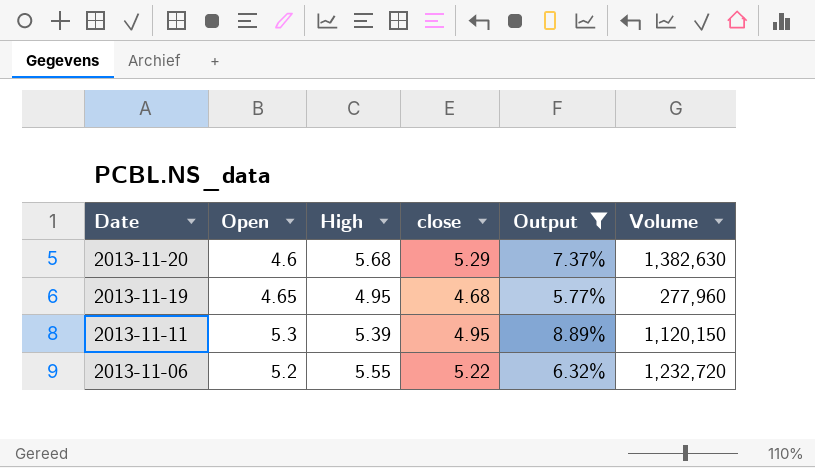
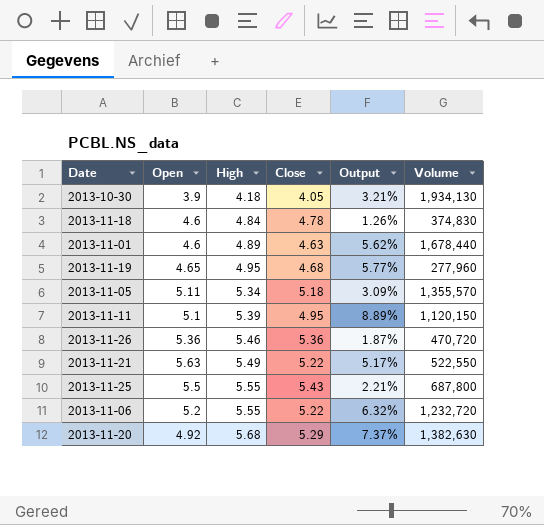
filter: Output >= 5.77% -> none
row order: Date descending -> High ascending
column name: close -> Close
2013-11-11 | Open: 5.3 -> 5.1
2013-11-20 | Open: 4.6 -> 4.92

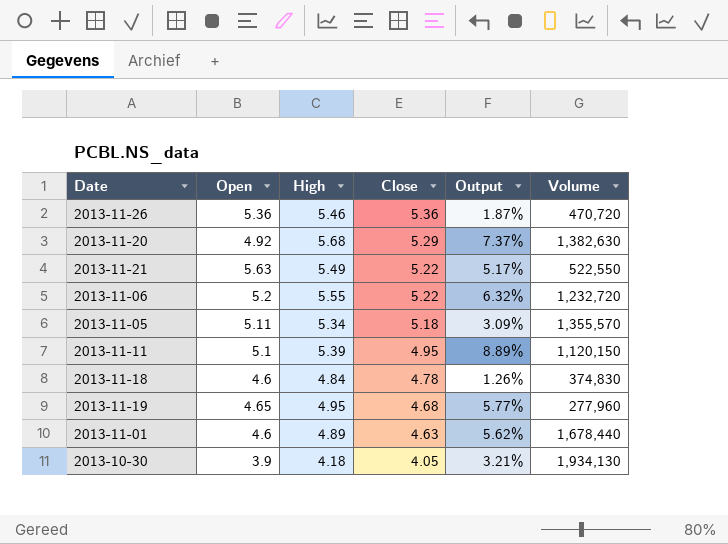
row order: High ascending -> Close descending
row 2013-11-25: 5.5 | 5.55 | 5.43 | 2.21% | 687,800 -> none

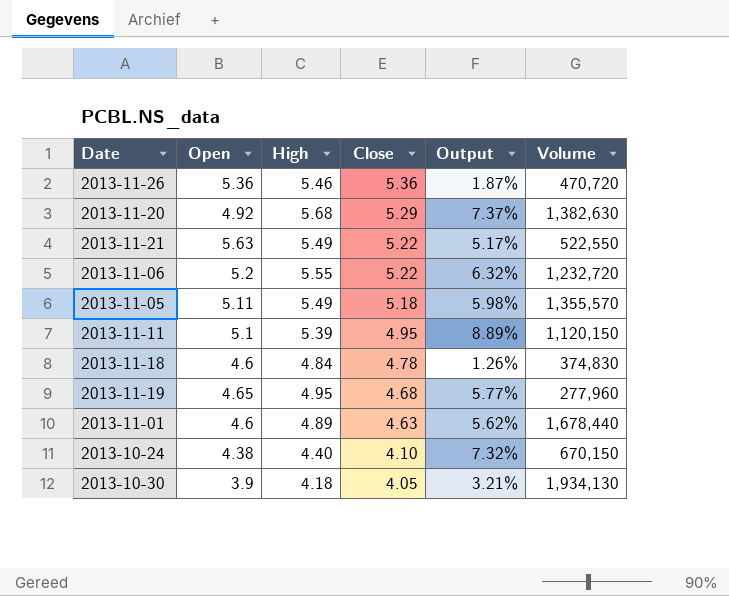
2013-11-05 | High: 5.34 -> 5.49
2013-11-05 | Output: 3.09% -> 5.98%
row 2013-10-24: none -> 4.38 | 4.40 | 4.10 | 7.32% | 670,150

